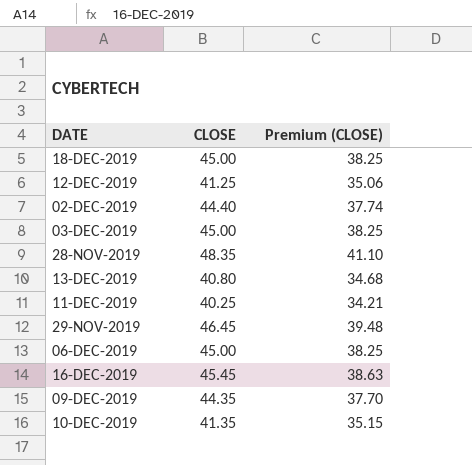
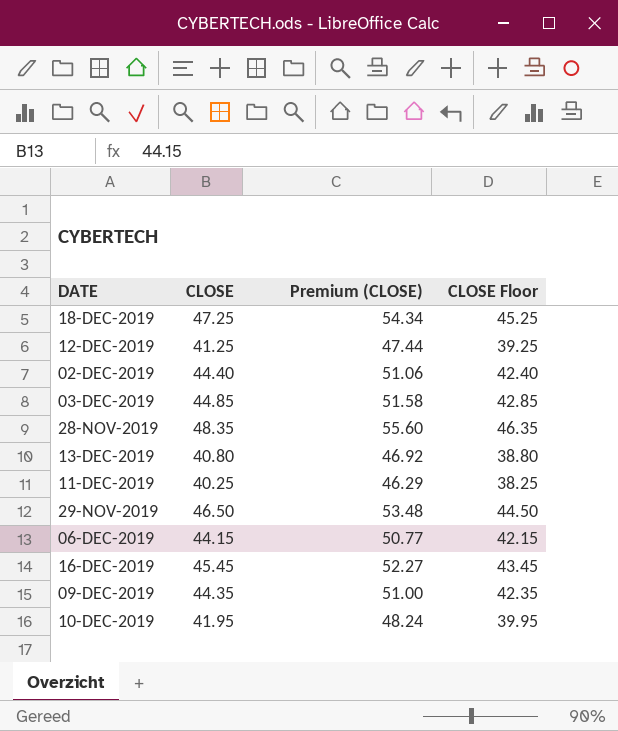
column Premium (CLOSE) | formula: [CLOSE] * 0.85 -> [CLOSE] * 1.15
column CLOSE Floor | formula: none -> [CLOSE] - 2
18-DEC-2019 | CLOSE: 45.00 -> 47.25
03-DEC-2019 | CLOSE: 45.00 -> 44.85
29-NOV-2019 | CLOSE: 46.45 -> 46.50
06-DEC-2019 | CLOSE: 45.00 -> 44.15
10-DEC-2019 | CLOSE: 41.35 -> 41.95

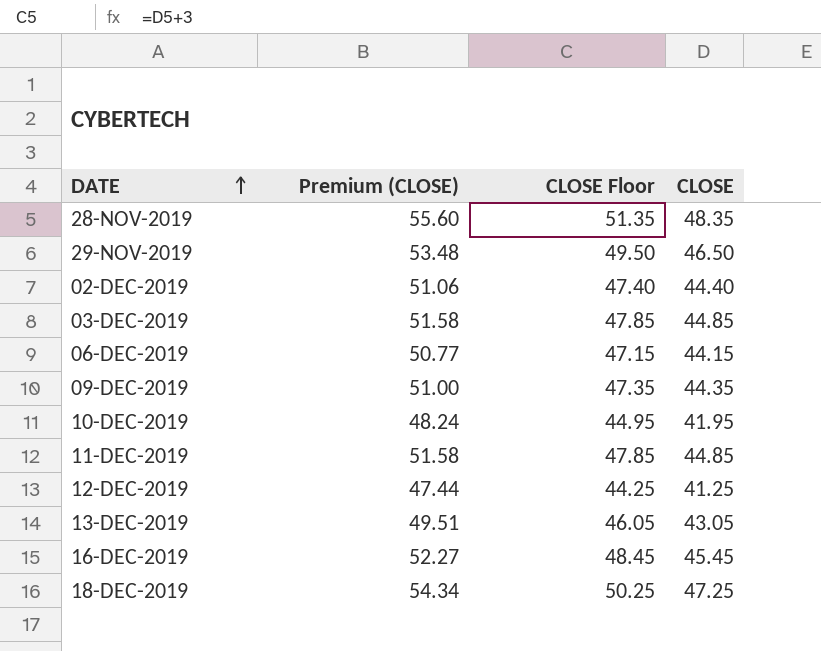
row order: none -> DATE ascending
column CLOSE Floor | formula: [CLOSE] - 2 -> [CLOSE] + 3
column CLOSE | position: 2 -> 4
11-DEC-2019 | Premium (CLOSE): 46.29 -> 51.58
11-DEC-2019 | CLOSE: 40.25 -> 44.85
13-DEC-2019 | Premium (CLOSE): 46.92 -> 49.51
13-DEC-2019 | CLOSE: 40.80 -> 43.05

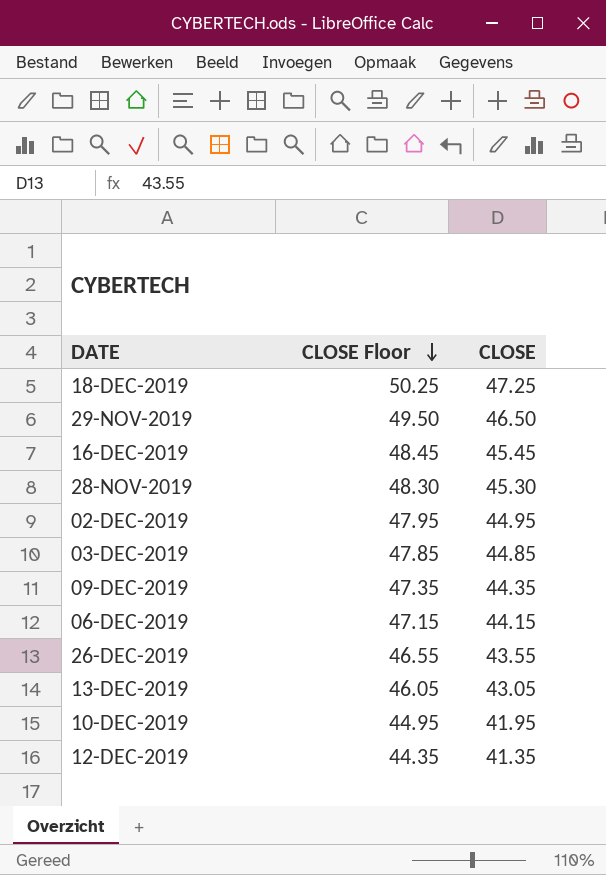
row order: DATE ascending -> CLOSE Floor descending
column Premium (CLOSE) | formula: [CLOSE] * 1.15 -> none
row 11-DEC-2019: 51.58 | 47.85 | 44.85 -> none
28-NOV-2019 | CLOSE Floor: 51.35 -> 48.30
28-NOV-2019 | CLOSE: 48.35 -> 45.30
02-DEC-2019 | CLOSE Floor: 47.40 -> 47.95
02-DEC-2019 | CLOSE: 44.40 -> 44.95
row 26-DEC-2019: none -> 46.55 | 43.55
12-DEC-2019 | CLOSE Floor: 44.25 -> 44.35
12-DEC-2019 | CLOSE: 41.25 -> 41.35

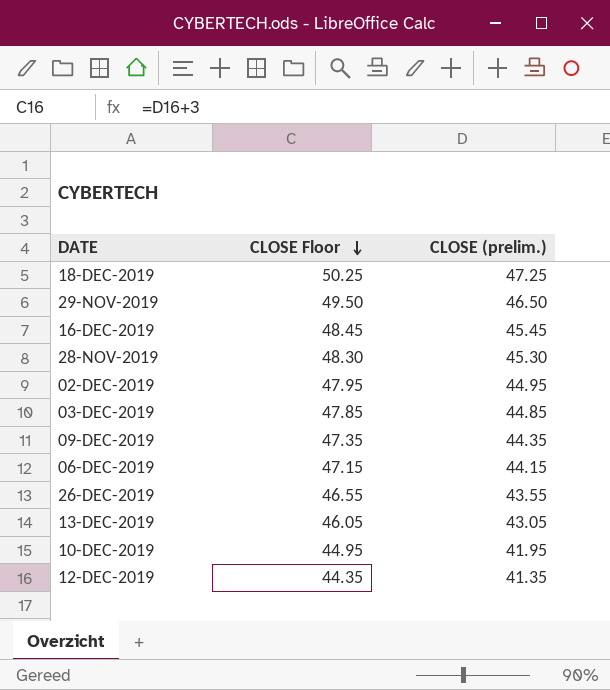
column name: CLOSE -> CLOSE (prelim.)

